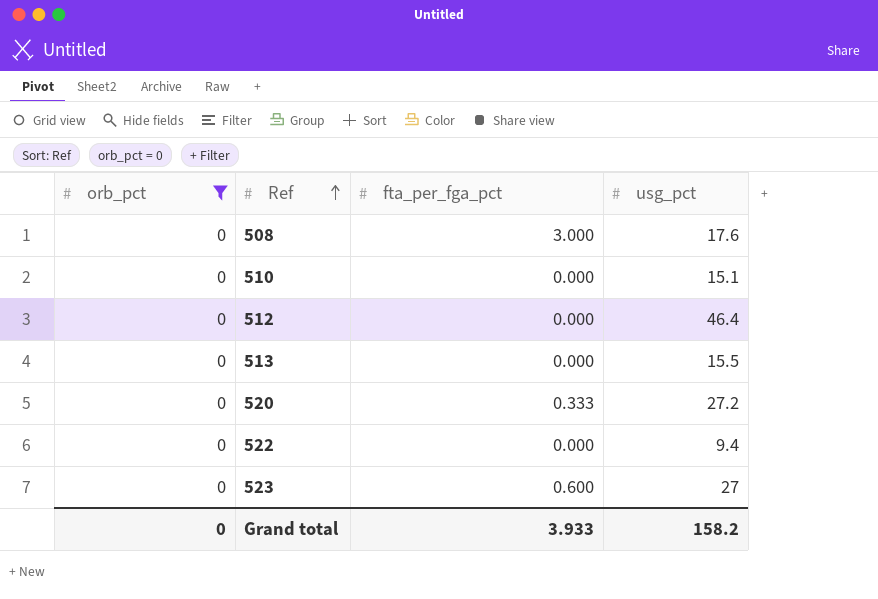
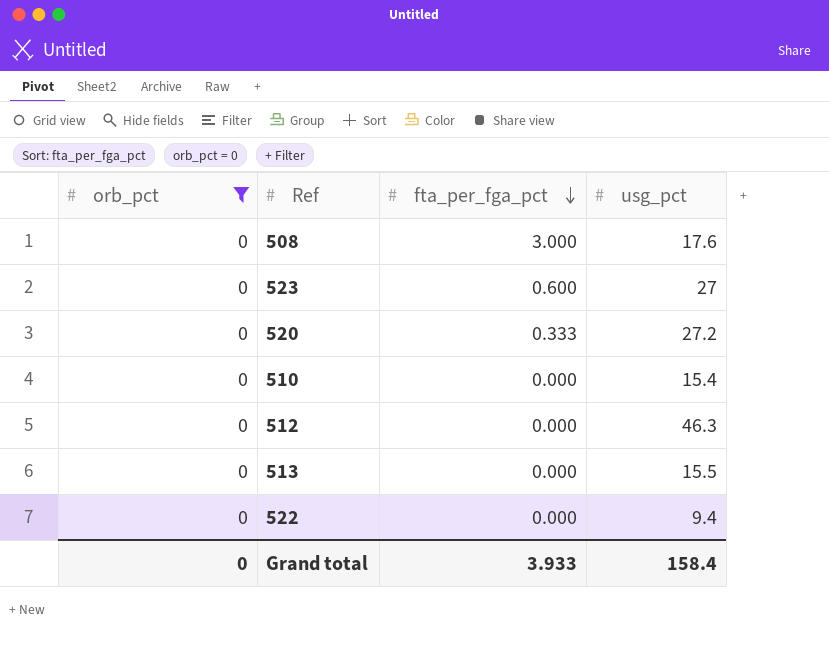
row order: Ref ascending -> fta_per_fga_pct descending
510 | usg_pct: 15.1 -> 15.4
512 | usg_pct: 46.4 -> 46.3
Grand total | usg_pct: 158.2 -> 158.4

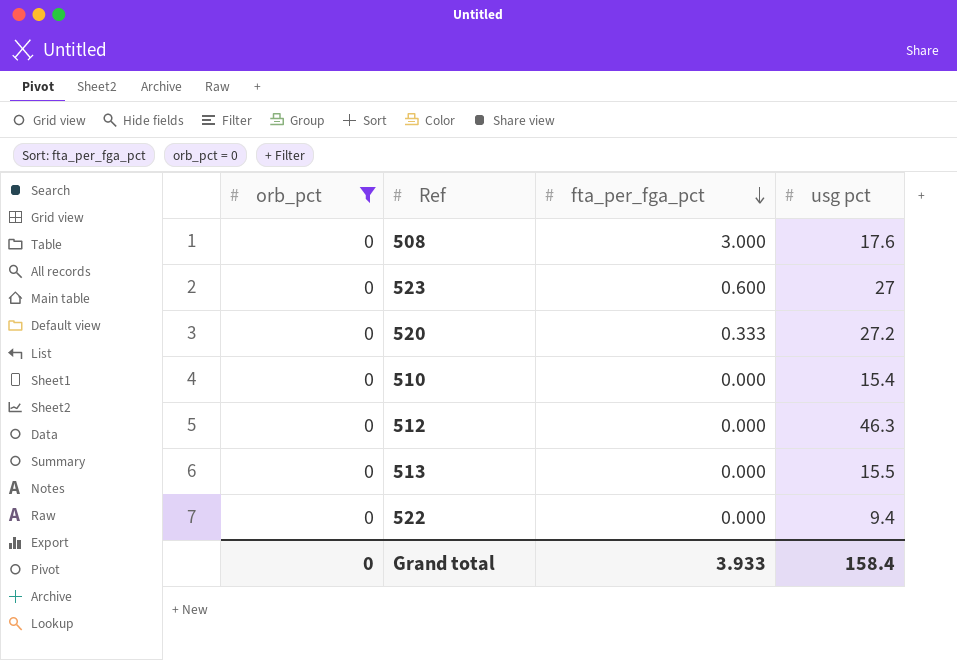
column name: usg_pct -> usg pct

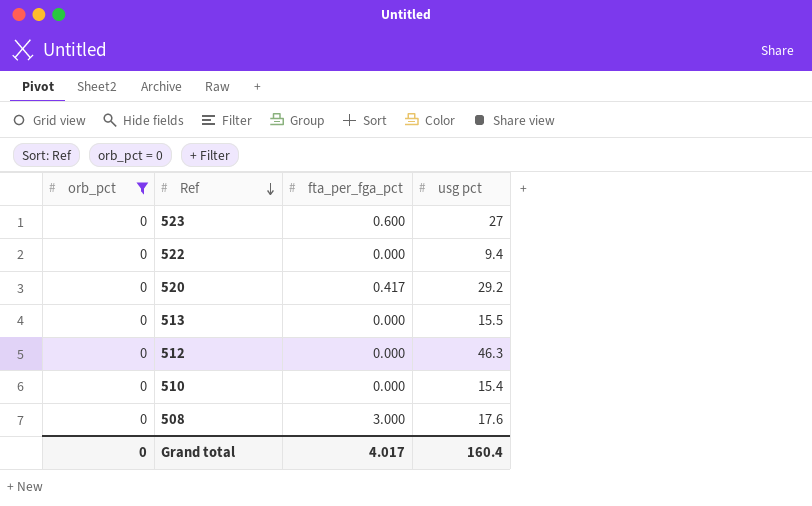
row order: fta_per_fga_pct descending -> Ref descending
520 | fta_per_fga_pct: 0.333 -> 0.417
520 | usg pct: 27.2 -> 29.2
Grand total | fta_per_fga_pct: 3.933 -> 4.017
Grand total | usg pct: 158.4 -> 160.4

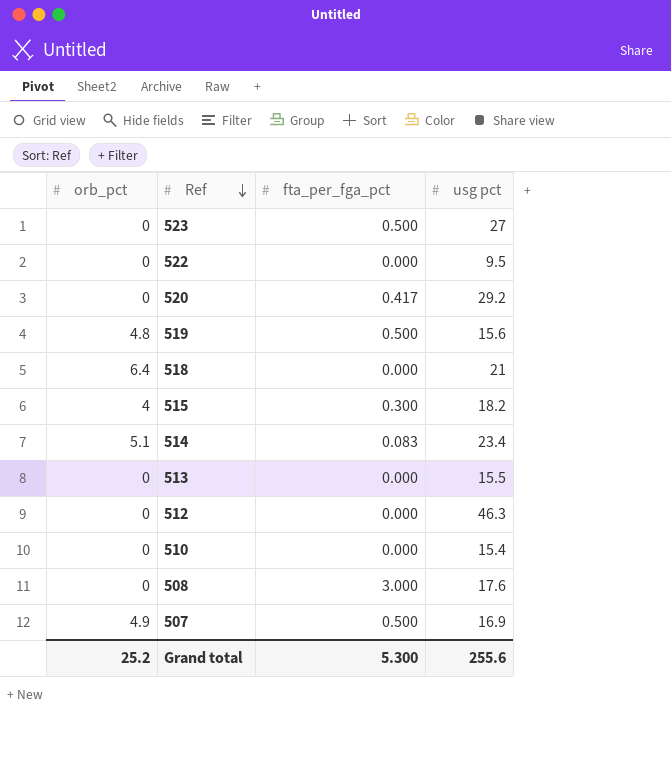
filter: orb_pct = 0 -> none
523 | fta_per_fga_pct: 0.600 -> 0.500
522 | usg pct: 9.4 -> 9.5
Grand total | orb_pct: 0 -> 25.2
Grand total | fta_per_fga_pct: 4.017 -> 5.300
Grand total | usg pct: 160.4 -> 255.6

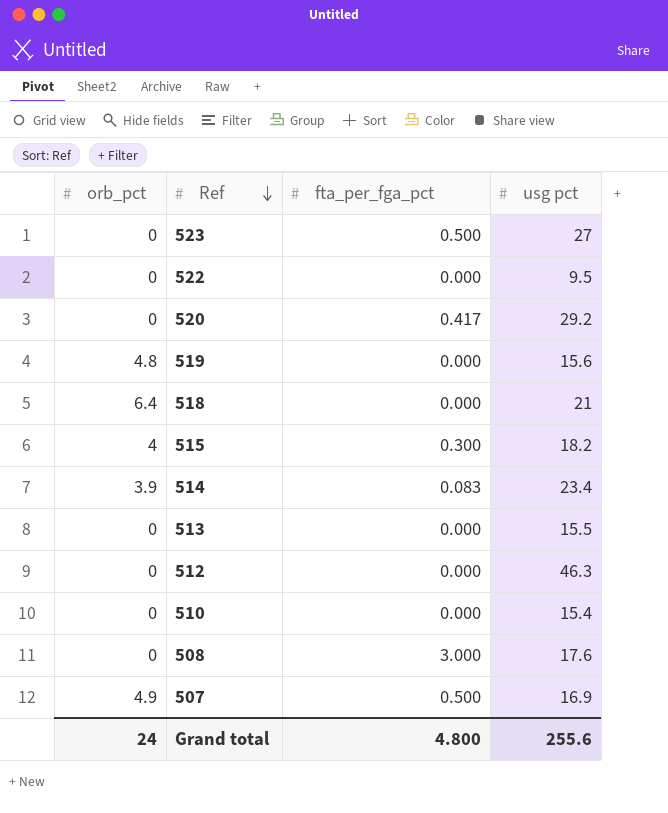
519 | fta_per_fga_pct: 0.500 -> 0.000
514 | orb_pct: 5.1 -> 3.9
Grand total | orb_pct: 25.2 -> 24
Grand total | fta_per_fga_pct: 5.300 -> 4.800

